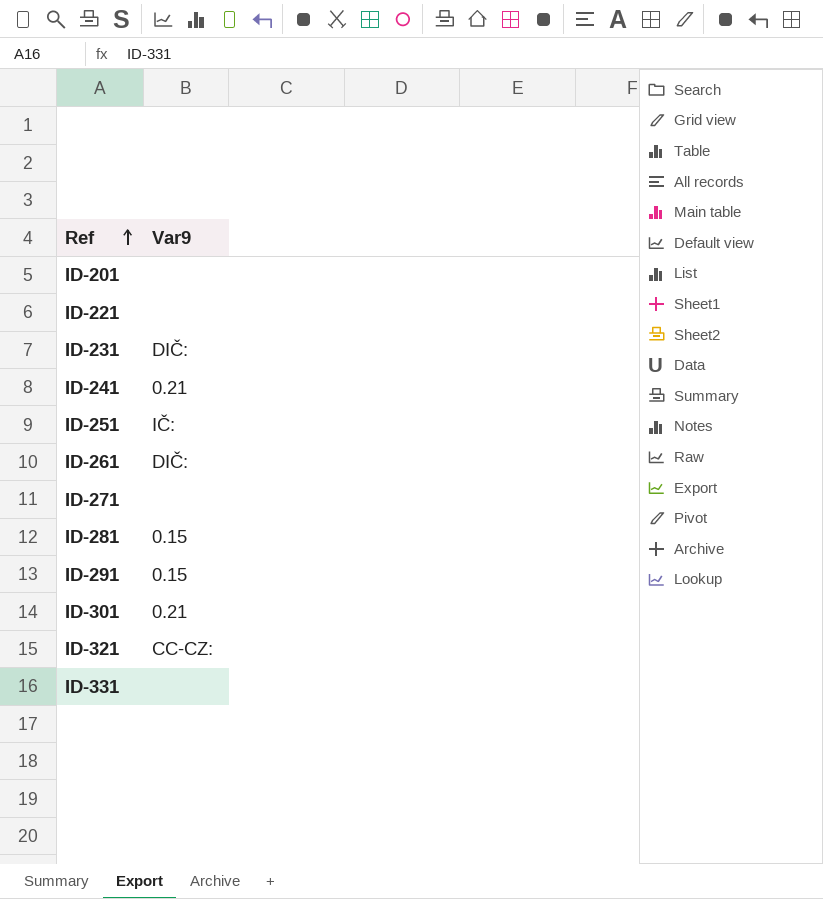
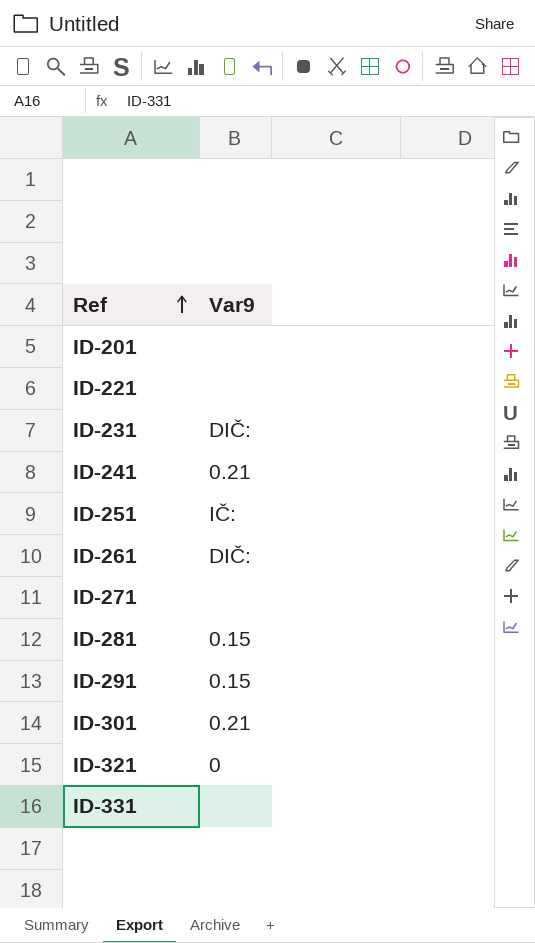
ID-321 | Var9: CC-CZ: -> 0

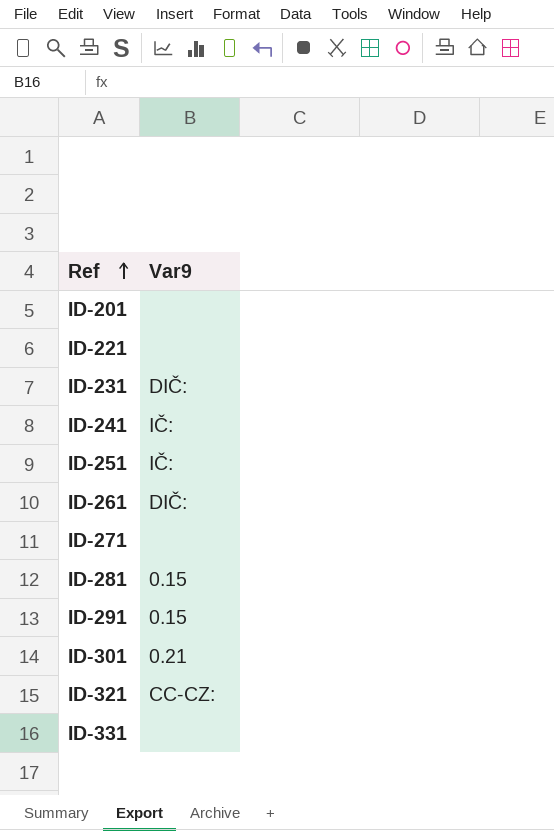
ID-241 | Var9: 0.21 -> IČ:
ID-321 | Var9: 0 -> CC-CZ:

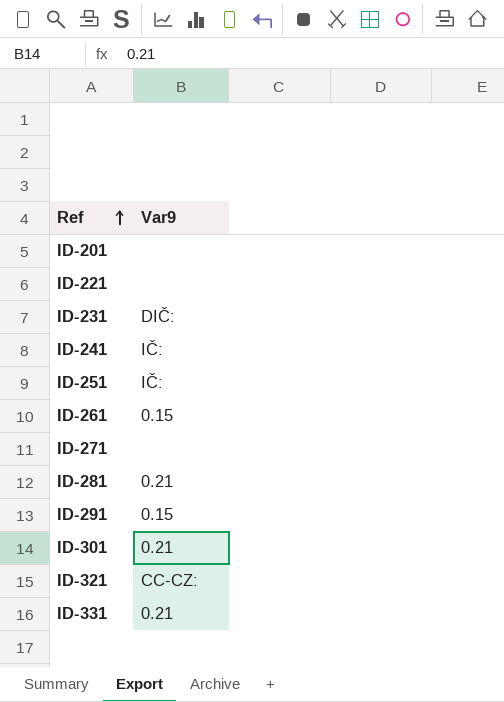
ID-261 | Var9: DIČ: -> 0.15
ID-281 | Var9: 0.15 -> 0.21
ID-331 | Var9: none -> 0.21

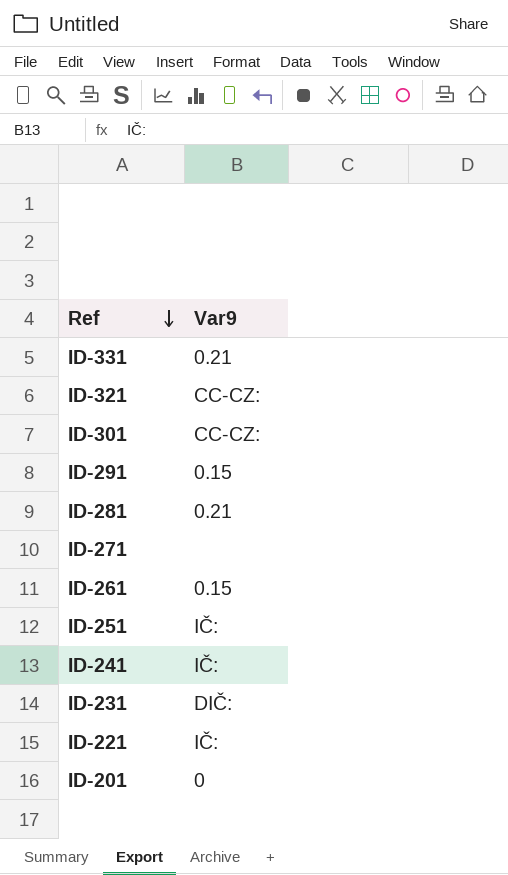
row order: Ref ascending -> Ref descending
ID-301 | Var9: 0.21 -> CC-CZ:
ID-221 | Var9: none -> IČ:
ID-201 | Var9: none -> 0

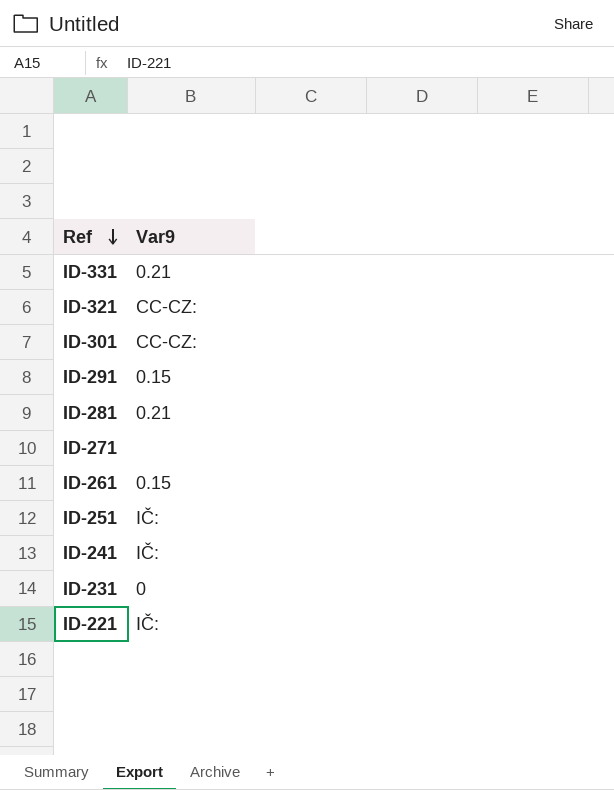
row ID-201: 0 -> none
ID-231 | Var9: DIČ: -> 0

